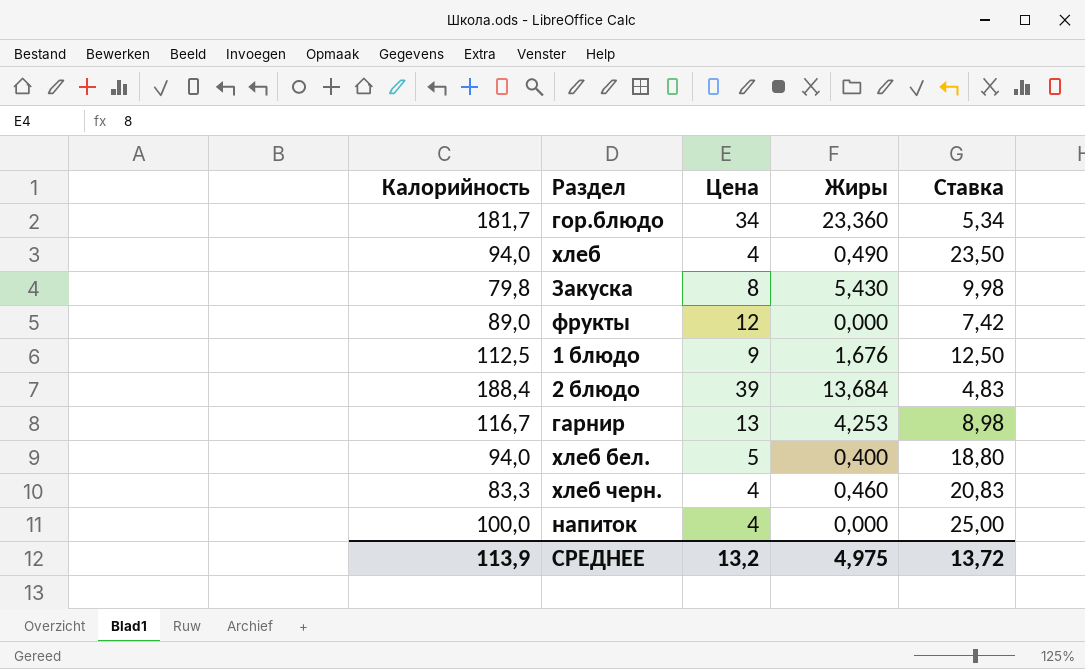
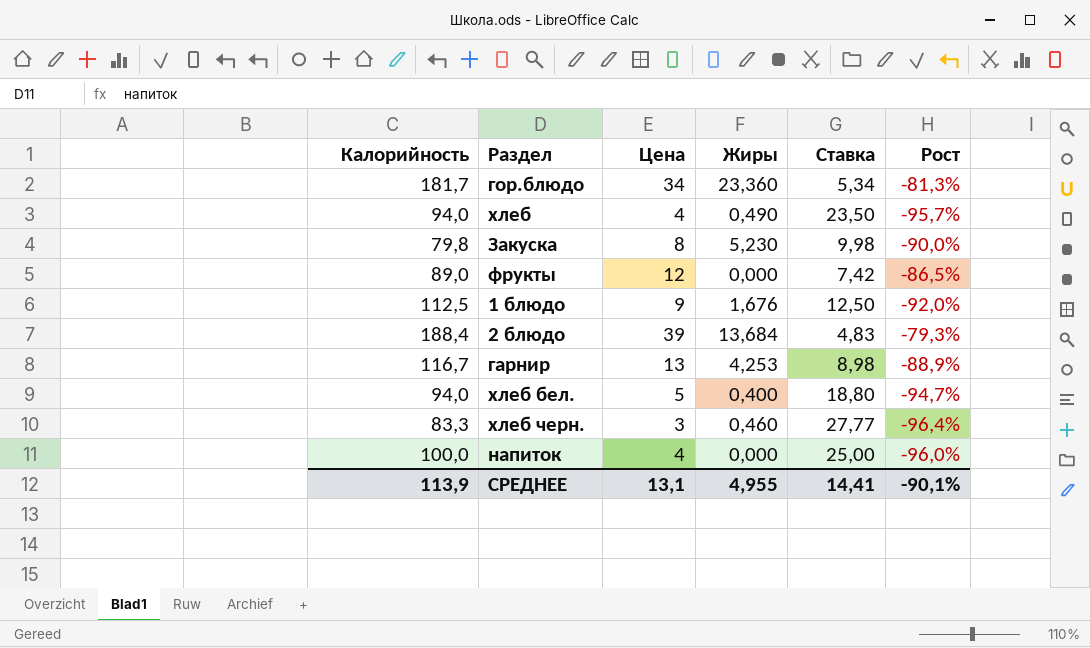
column Рост | formula: none -> ([Цена] - [Калорийность]) / [Калорийность]
Закуска | Жиры: 5,430 -> 5,230
хлеб черн. | Цена: 4 -> 3
хлеб черн. | Ставка: 20,83 -> 27,77
СРЕДНЕЕ | Цена: 13,2 -> 13,1
СРЕДНЕЕ | Жиры: 4,975 -> 4,955
СРЕДНЕЕ | Ставка: 13,72 -> 14,41

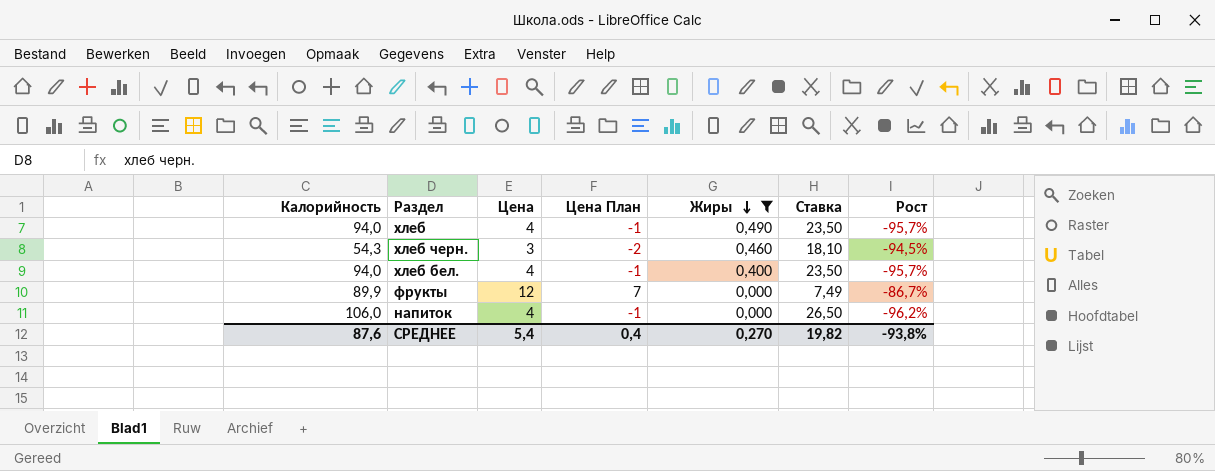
filter: none -> Жиры <= 0,490
row order: none -> Жиры descending
column Цена План | formula: none -> [Цена] - 5
хлеб черн. | Калорийность: 83,3 -> 54,3
хлеб черн. | Ставка: 27,77 -> 18,10
хлеб черн. | Рост: -96,4% -> -94,5%
хлеб бел. | Цена: 5 -> 4
хлеб бел. | Ставка: 18,80 -> 23,50
хлеб бел. | Рост: -94,7% -> -95,7%
фрукты | Калорийность: 89,0 -> 89,9
фрукты | Ставка: 7,42 -> 7,49
фрукты | Рост: -86,5% -> -86,7%
напиток | Калорийность: 100,0 -> 106,0
напиток | Ставка: 25,00 -> 26,50
напиток | Рост: -96,0% -> -96,2%
СРЕДНЕЕ | Калорийность: 113,9 -> 87,6
СРЕДНЕЕ | Цена: 13,1 -> 5,4
СРЕДНЕЕ | Жиры: 4,955 -> 0,270
СРЕДНЕЕ | Ставка: 14,41 -> 19,82
СРЕДНЕЕ | Рост: -90,1% -> -93,8%

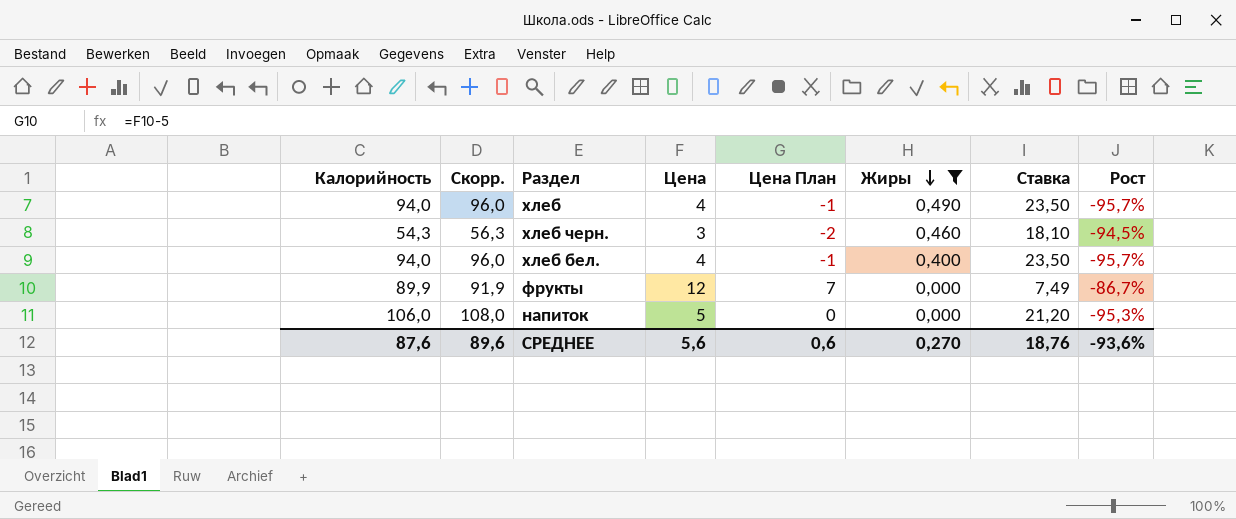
column Скорр. | formula: none -> [Калорийность] + 2
напиток | Цена: 4 -> 5
напиток | Цена План: -1 -> 0
напиток | Ставка: 26,50 -> 21,20
напиток | Рост: -96,2% -> -95,3%
СРЕДНЕЕ | Цена: 5,4 -> 5,6
СРЕДНЕЕ | Цена План: 0,4 -> 0,6
СРЕДНЕЕ | Ставка: 19,82 -> 18,76
СРЕДНЕЕ | Рост: -93,8% -> -93,6%

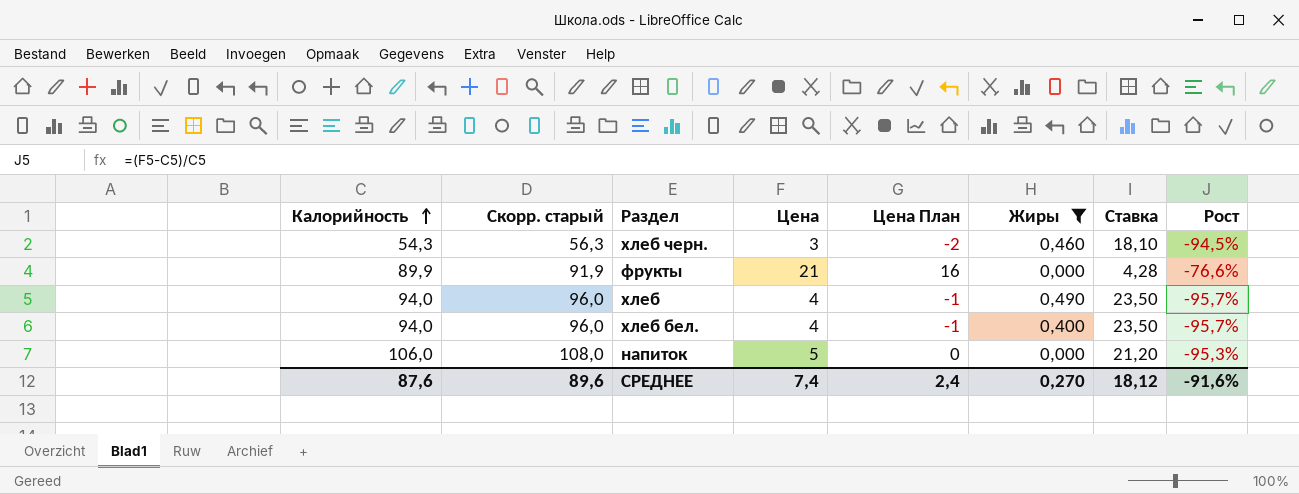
row order: Жиры descending -> Калорийность ascending
column name: Скорр. -> Скорр. старый
фрукты | Цена: 12 -> 21
фрукты | Цена План: 7 -> 16
фрукты | Ставка: 7,49 -> 4,28
фрукты | Рост: -86,7% -> -76,6%
СРЕДНЕЕ | Цена: 5,6 -> 7,4
СРЕДНЕЕ | Цена План: 0,6 -> 2,4
СРЕДНЕЕ | Ставка: 18,76 -> 18,12
СРЕДНЕЕ | Рост: -93,6% -> -91,6%

